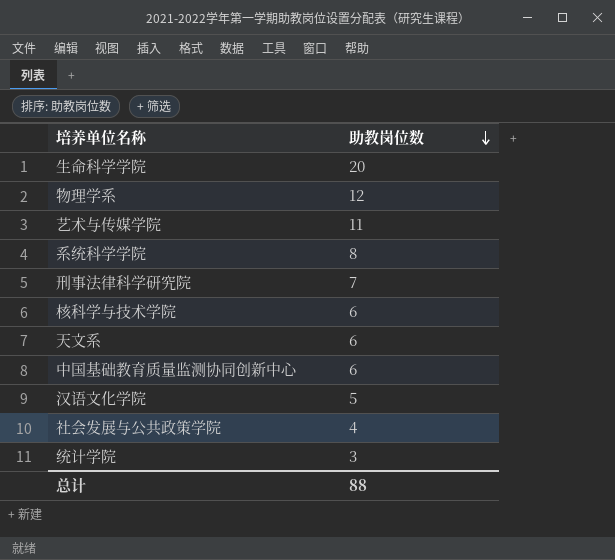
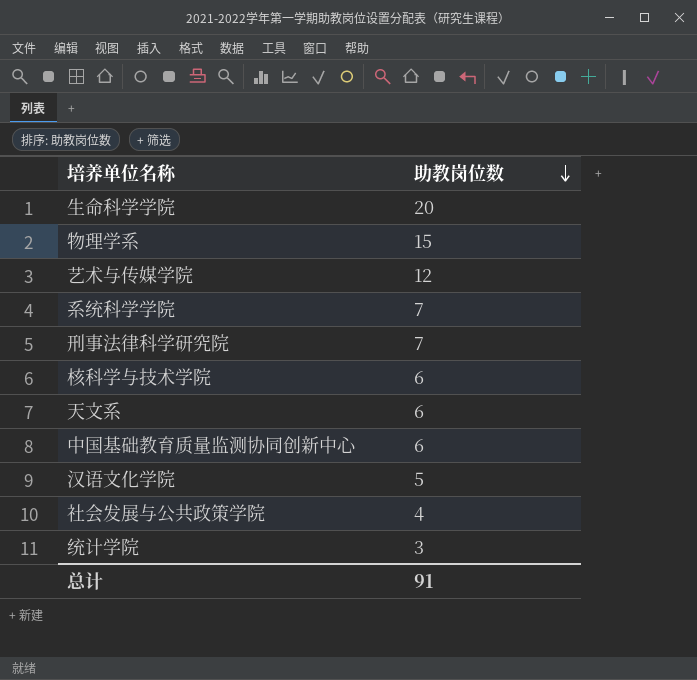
物理学系 | 助教岗位数: 12 -> 15
艺术与传媒学院 | 助教岗位数: 11 -> 12
系统科学学院 | 助教岗位数: 8 -> 7
总计 | 助教岗位数: 88 -> 91

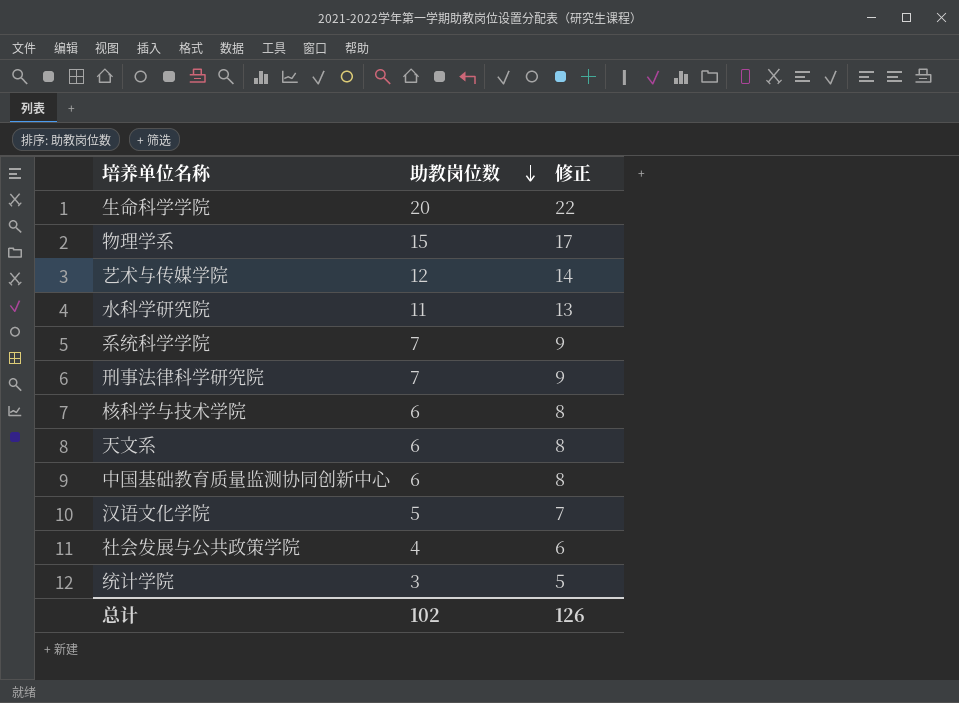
column 修正 | formula: none -> [助教岗位数] + 2
row 水科学研究院: none -> 11 | 13
总计 | 助教岗位数: 91 -> 102

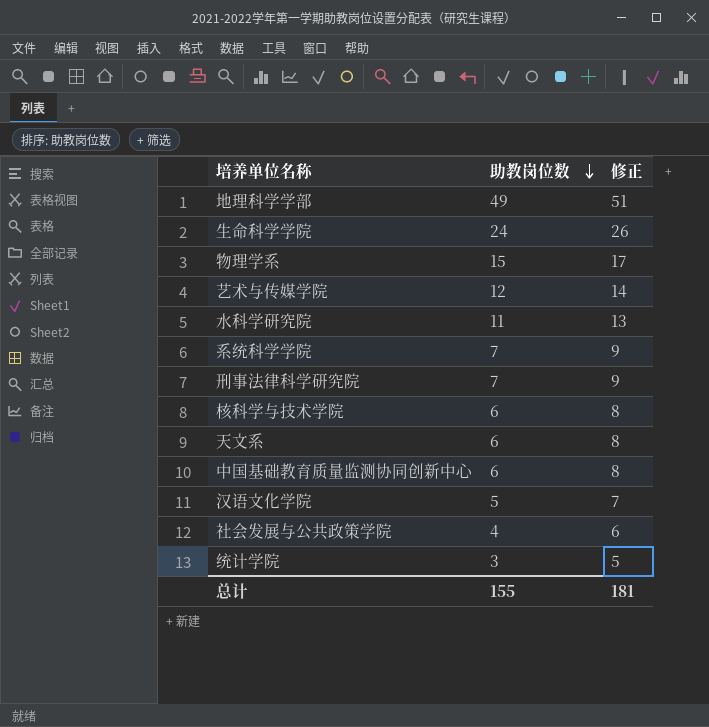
row 地理科学学部: none -> 49 | 51
生命科学学院 | 助教岗位数: 20 -> 24
生命科学学院 | 修正: 22 -> 26
总计 | 助教岗位数: 102 -> 155
总计 | 修正: 126 -> 181

